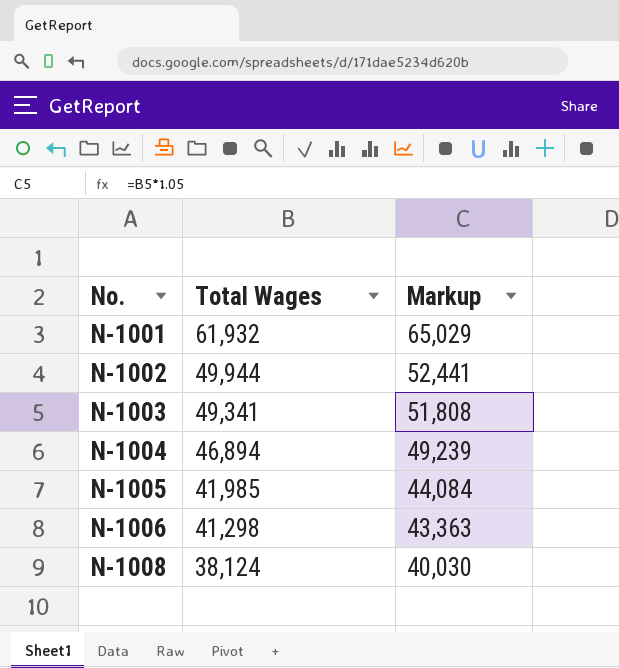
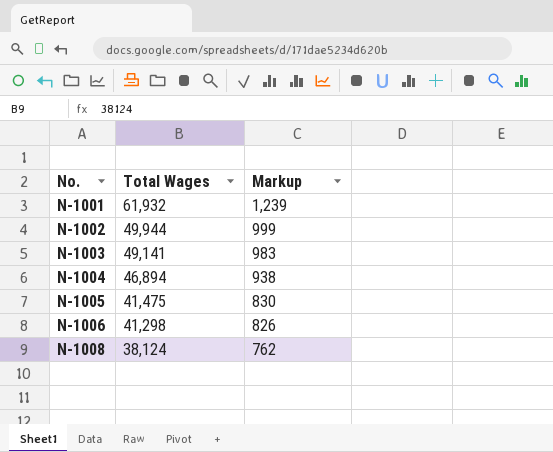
column Markup | formula: [Total Wages] * 1.05 -> [Total Wages] * 0.02
N-1003 | Total Wages: 49,341 -> 49,141
N-1005 | Total Wages: 41,985 -> 41,475

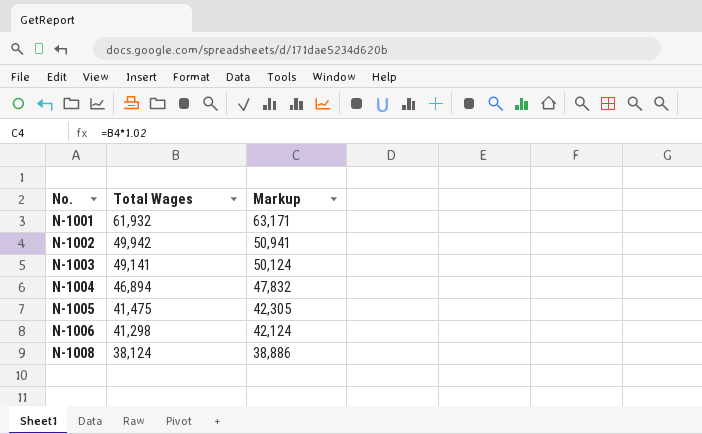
column Markup | formula: [Total Wages] * 0.02 -> [Total Wages] * 1.02
N-1002 | Total Wages: 49,944 -> 49,942

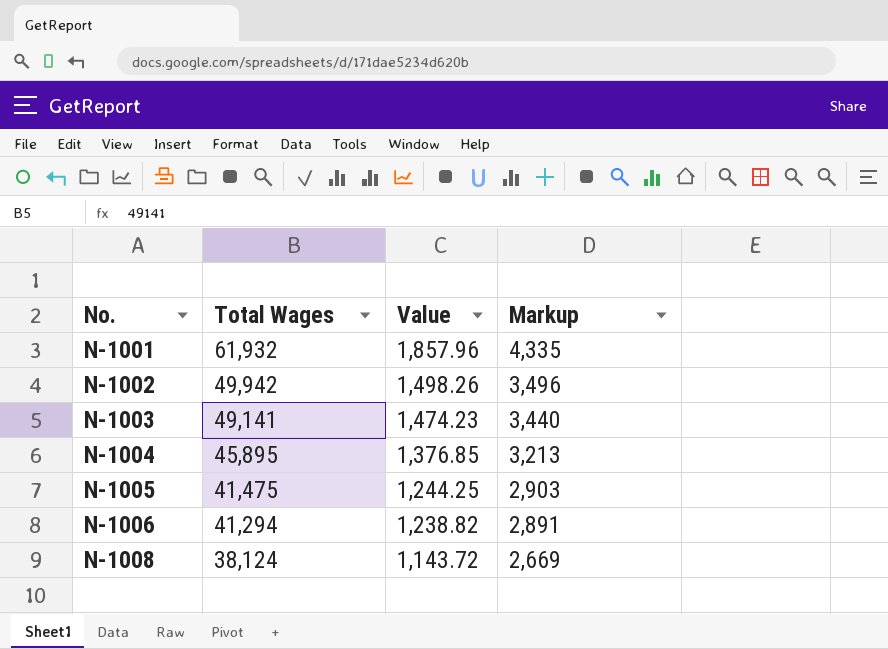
column Value | formula: none -> [Total Wages] * 0.03
column Markup | formula: [Total Wages] * 1.02 -> [Total Wages] * 0.07
N-1004 | Total Wages: 46,894 -> 45,895
N-1006 | Total Wages: 41,298 -> 41,294

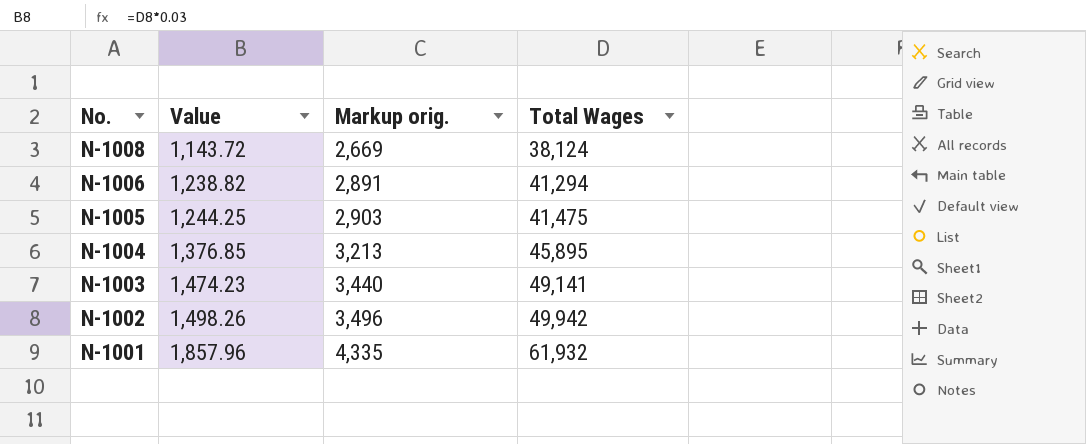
row order: No. ascending -> No. descending
column name: Markup -> Markup orig.
column Total Wages | position: 2 -> 4

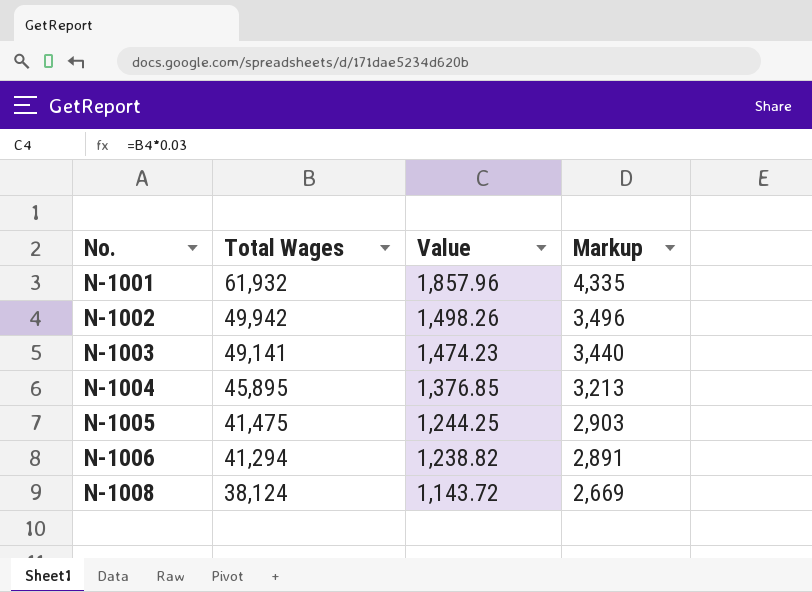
row order: No. descending -> No. ascending
column Total Wages | position: 4 -> 2
column name: Markup orig. -> Markup

